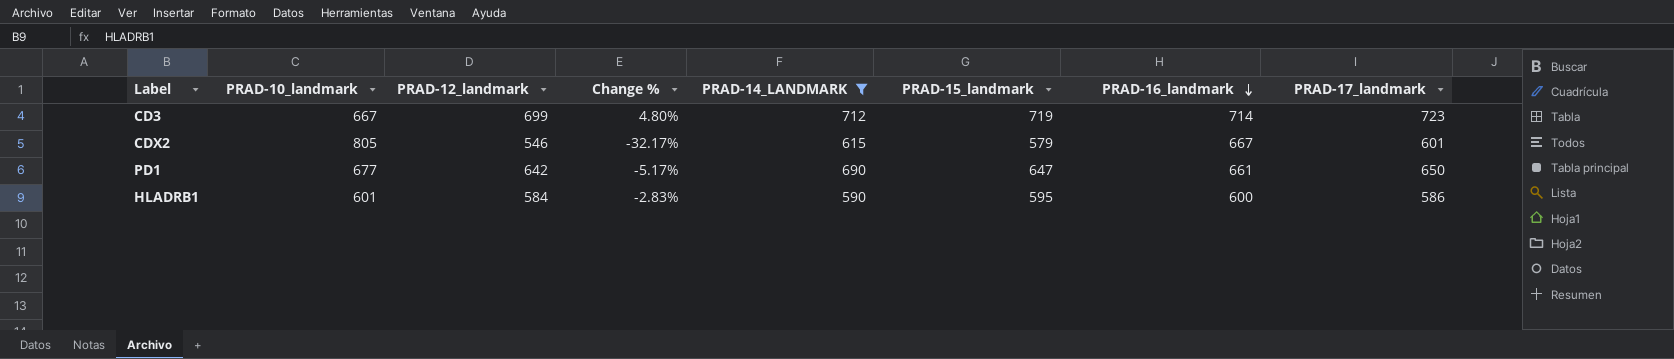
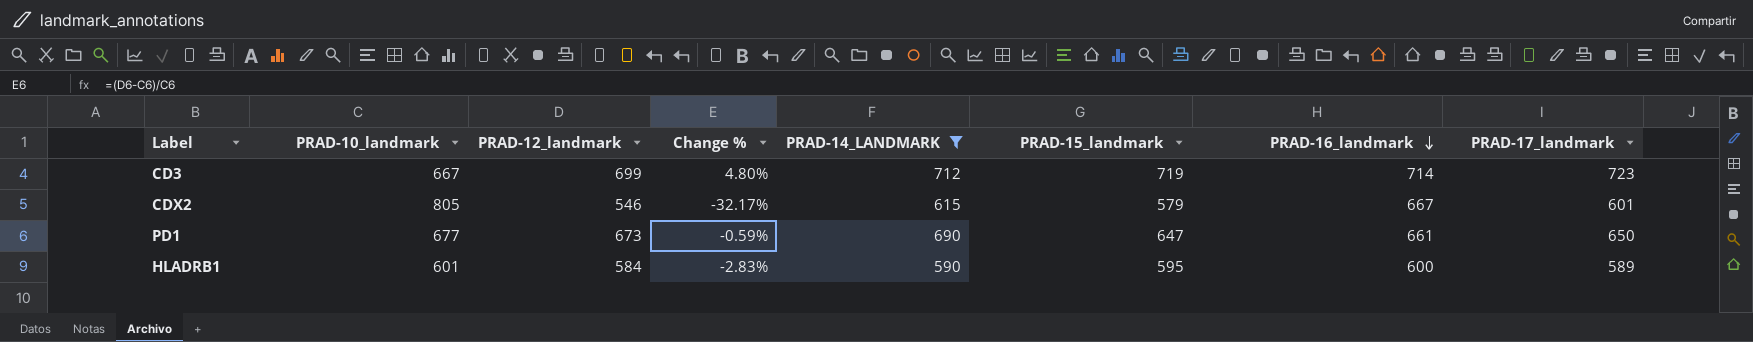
PD1 | PRAD-12_landmark: 642 -> 673
PD1 | Change %: -5.17% -> -0.59%
HLADRB1 | PRAD-17_landmark: 586 -> 589

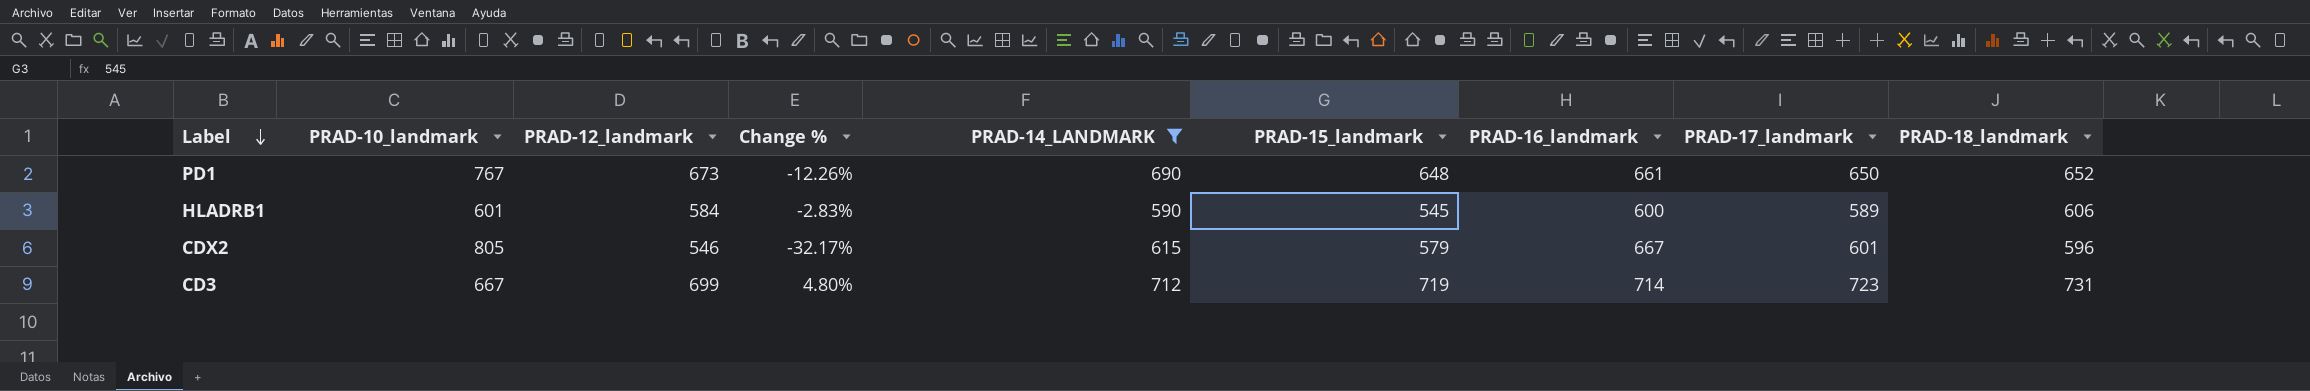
row order: PRAD-16_landmark descending -> Label descending
column PRAD-18_landmark | position: none -> 9
PD1 | PRAD-10_landmark: 677 -> 767
PD1 | Change %: -0.59% -> -12.26%
PD1 | PRAD-15_landmark: 647 -> 648
HLADRB1 | PRAD-15_landmark: 595 -> 545

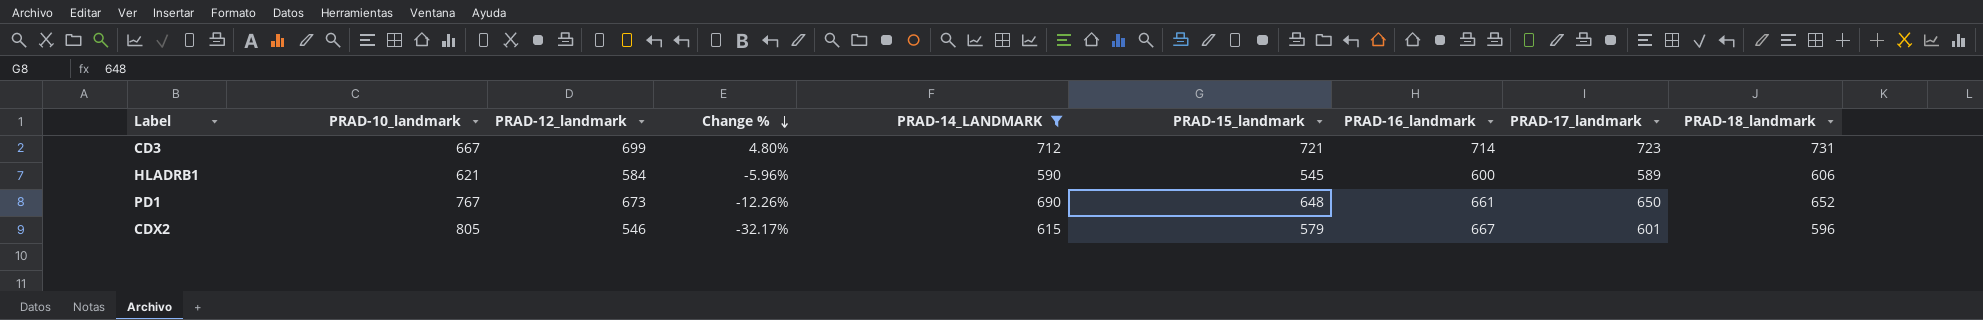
row order: Label descending -> Change % descending
CD3 | PRAD-15_landmark: 719 -> 721
HLADRB1 | PRAD-10_landmark: 601 -> 621
HLADRB1 | Change %: -2.83% -> -5.96%

